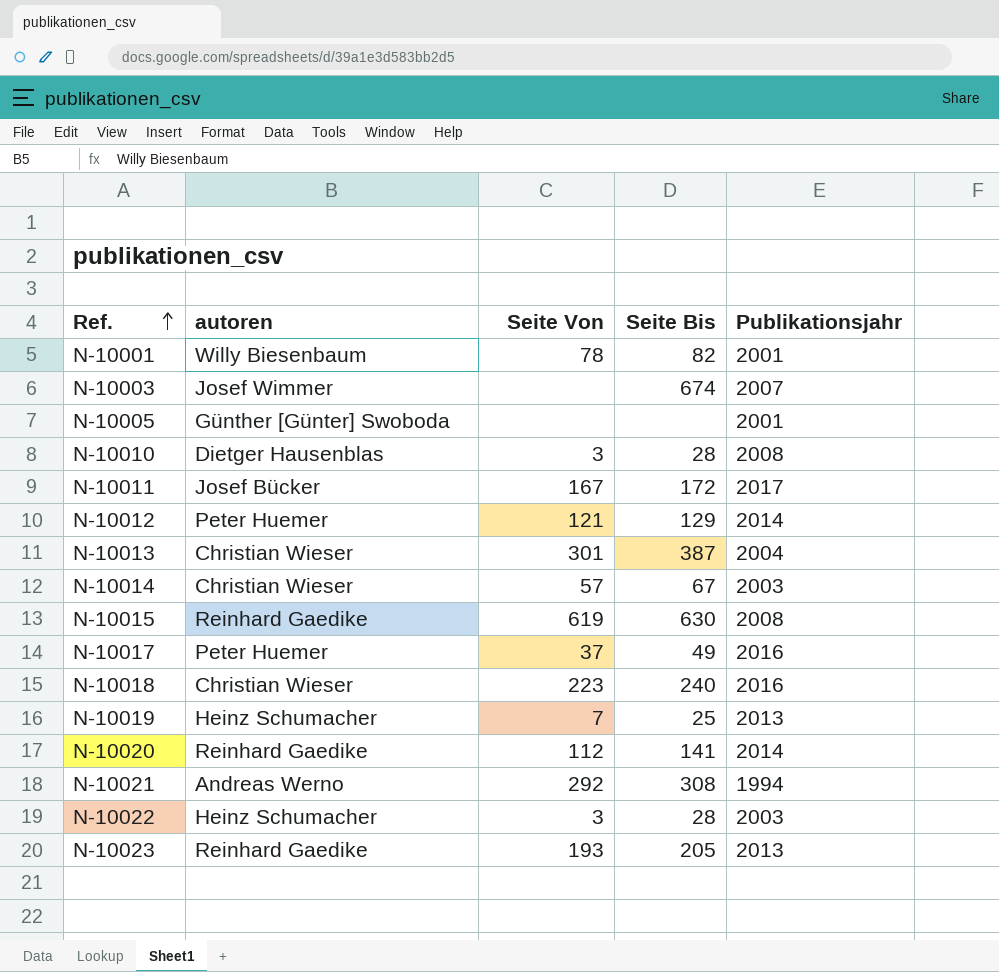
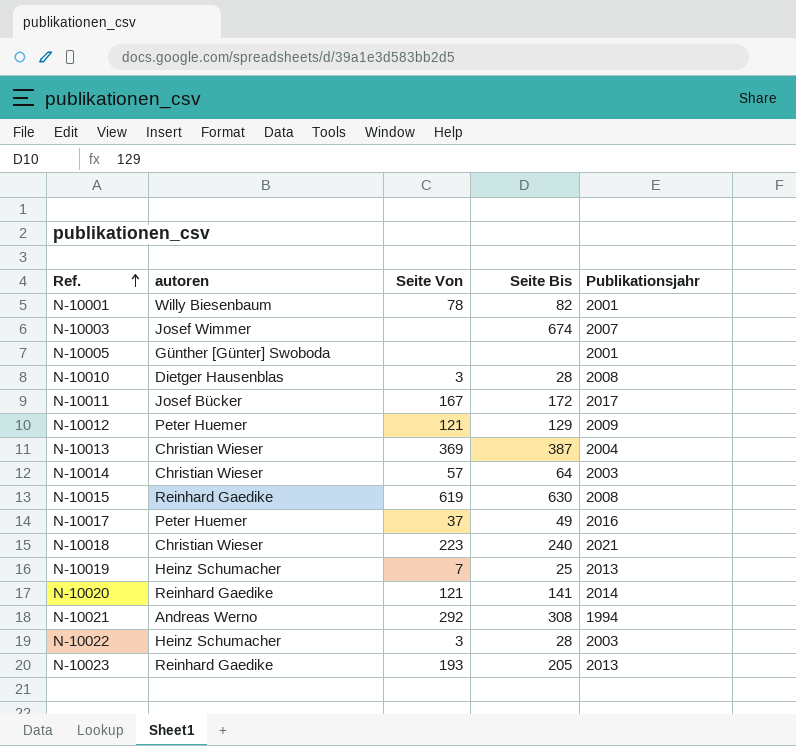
N-10012 | Publikationsjahr: 2014 -> 2009
N-10013 | Seite Von: 301 -> 369
N-10014 | Seite Bis: 67 -> 64
N-10018 | Publikationsjahr: 2016 -> 2021
N-10020 | Seite Von: 112 -> 121

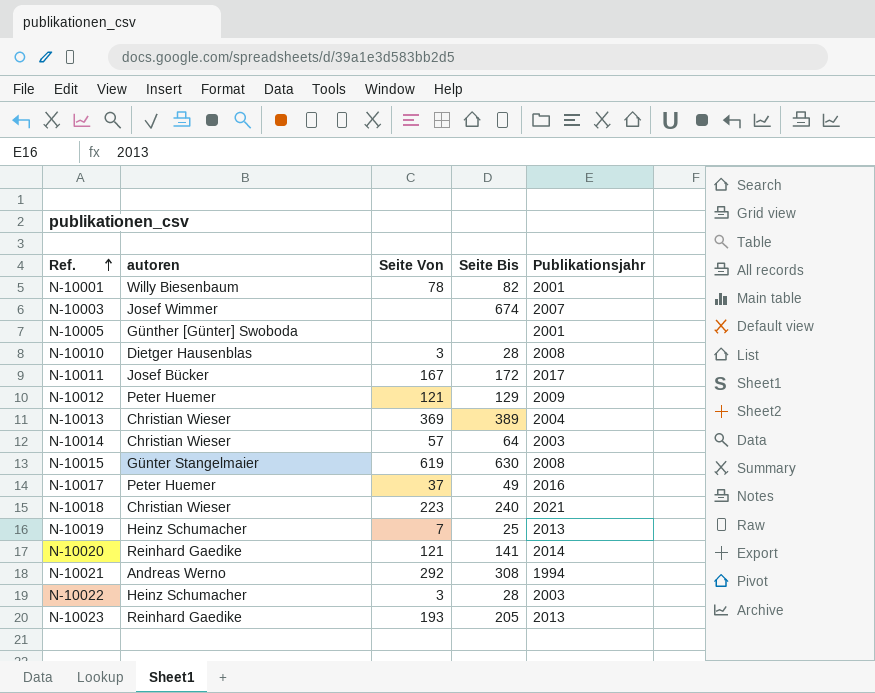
N-10013 | Seite Bis: 387 -> 389
N-10015 | autoren: Reinhard Gaedike -> Günter Stangelmaier

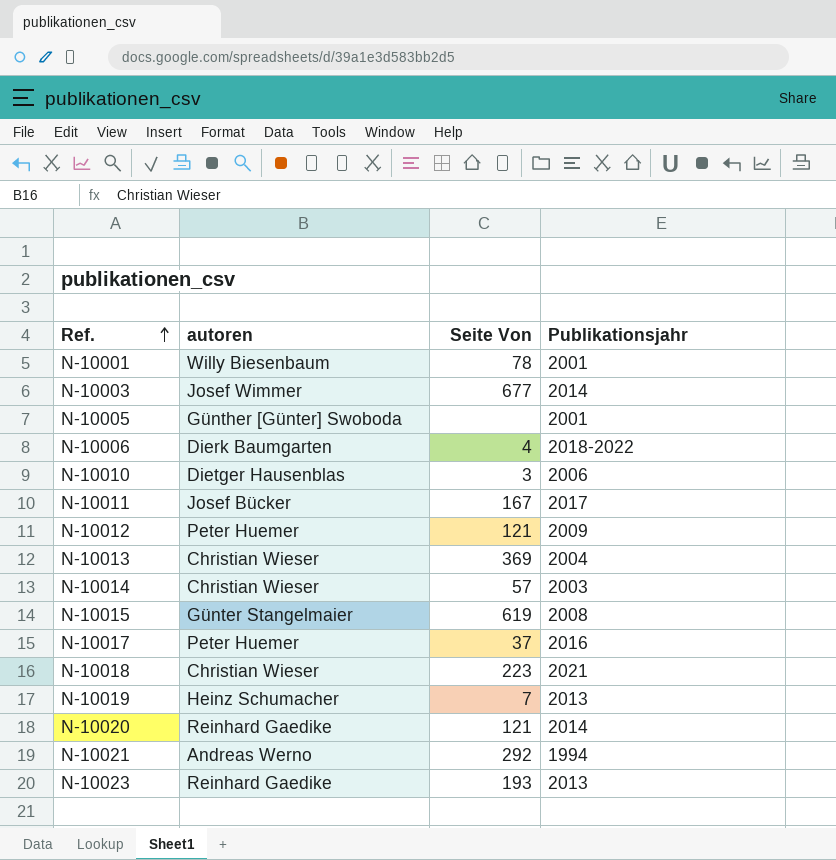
column Seite Bis | position: 4 -> none
row N-10022: Heinz Schumacher | 3 | 28 | 2003 -> none
N-10003 | Seite Von: none -> 677
N-10003 | Publikationsjahr: 2007 -> 2014
row N-10006: none -> Dierk Baumgarten | 4 | 2018-2022
N-10010 | Publikationsjahr: 2008 -> 2006

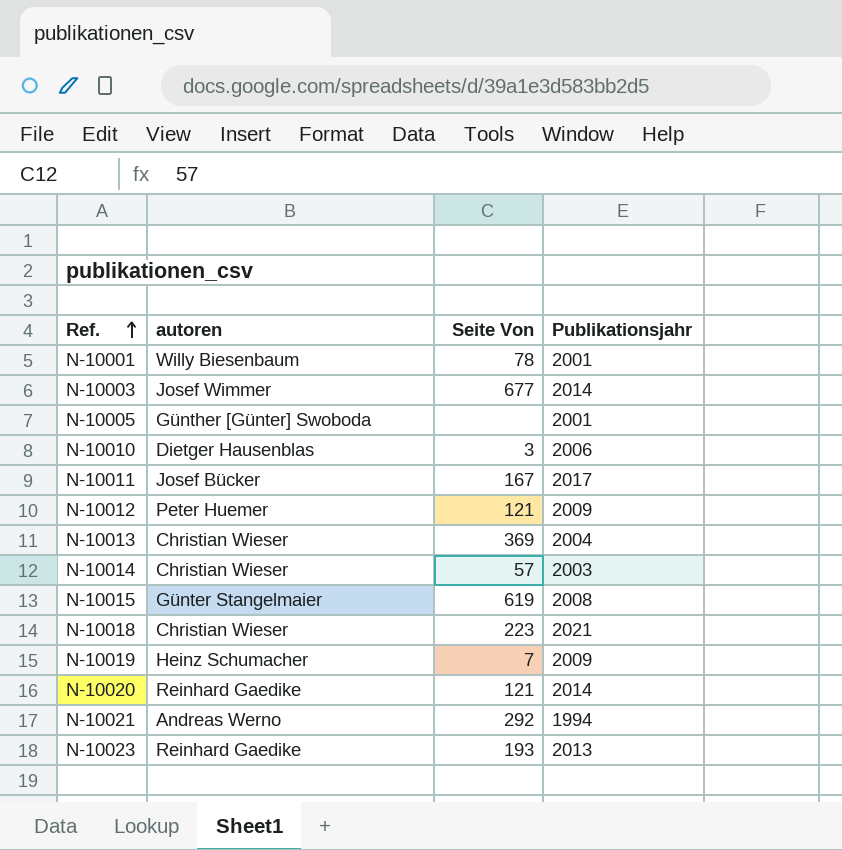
row N-10006: Dierk Baumgarten | 4 | 2018-2022 -> none
row N-10017: Peter Huemer | 37 | 2016 -> none
N-10019 | Publikationsjahr: 2013 -> 2009

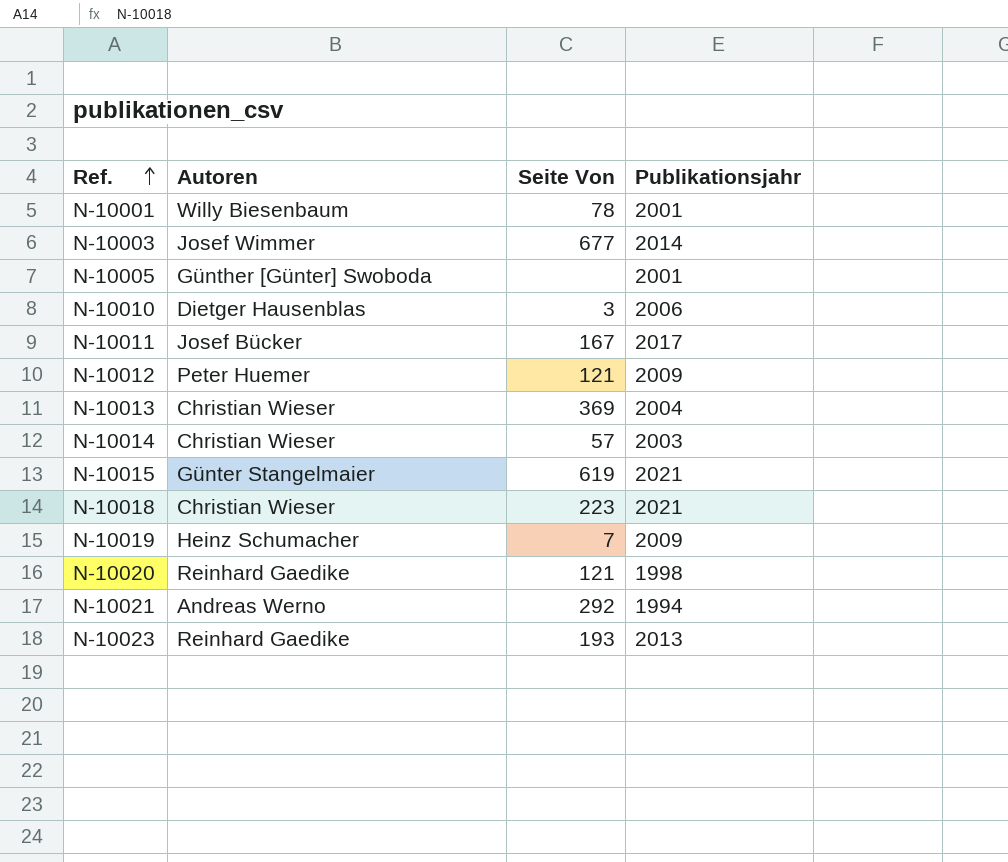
column name: autoren -> Autoren
N-10015 | Publikationsjahr: 2008 -> 2021
N-10020 | Publikationsjahr: 2014 -> 1998

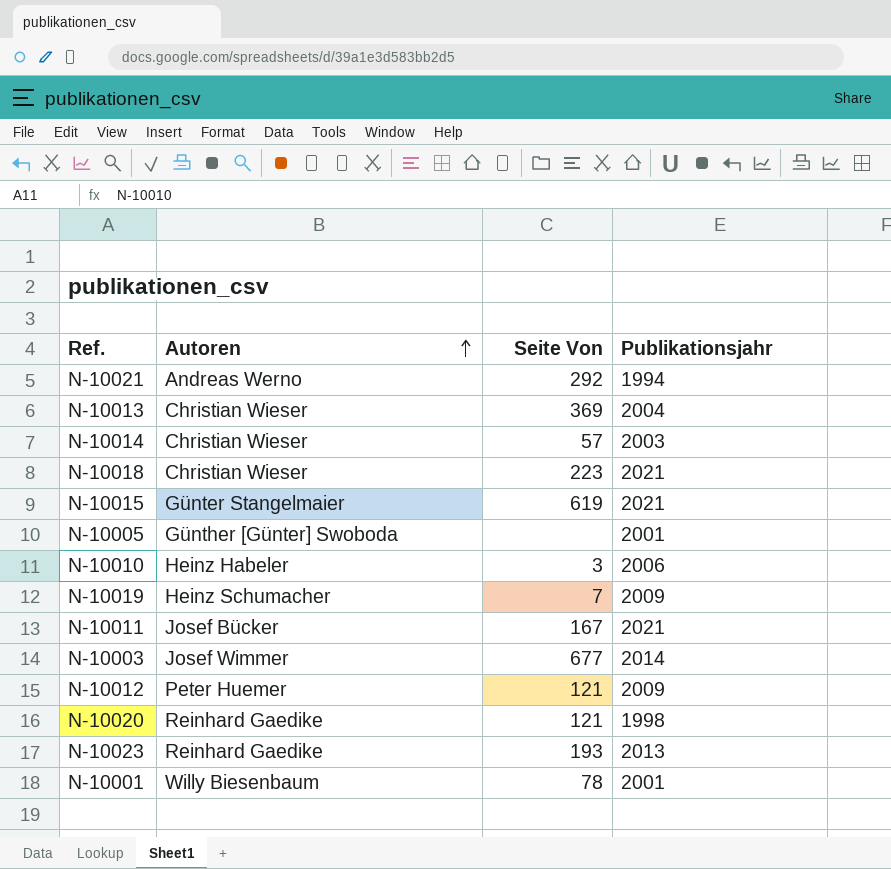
row order: Ref. ascending -> Autoren ascending
N-10010 | Autoren: Dietger Hausenblas -> Heinz Habeler
N-10011 | Publikationsjahr: 2017 -> 2021

